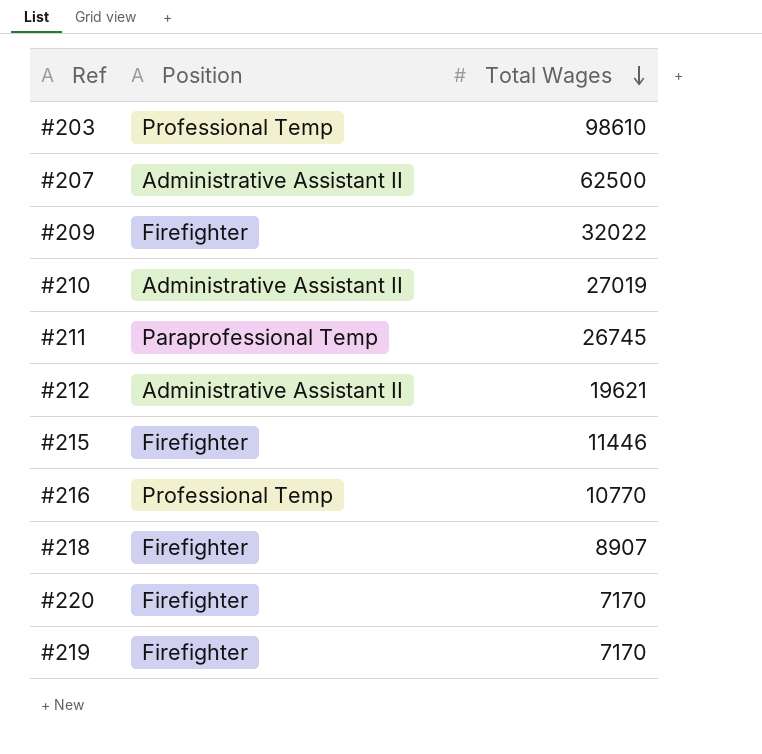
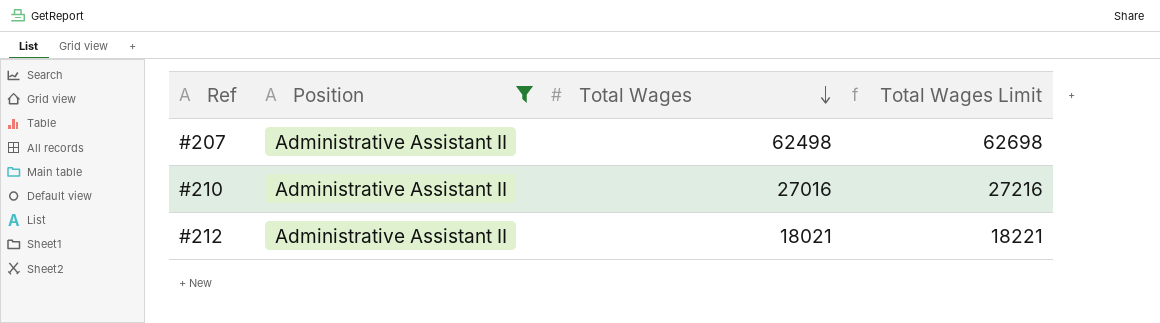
filter: none -> Position = Administrative Assistant II
column Total Wages Limit | formula: none -> [Total Wages] + 200
#207 | Total Wages: 62500 -> 62498
#210 | Total Wages: 27019 -> 27016
#212 | Total Wages: 19621 -> 18021

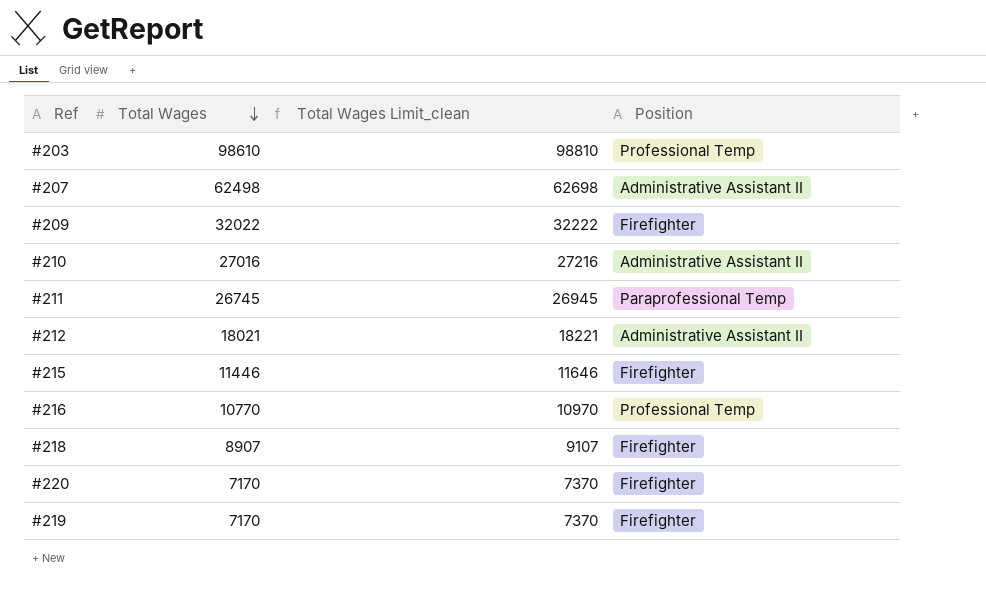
filter: Position = Administrative Assistant II -> none
column name: Total Wages Limit -> Total Wages Limit_clean
column Position | position: 2 -> 4

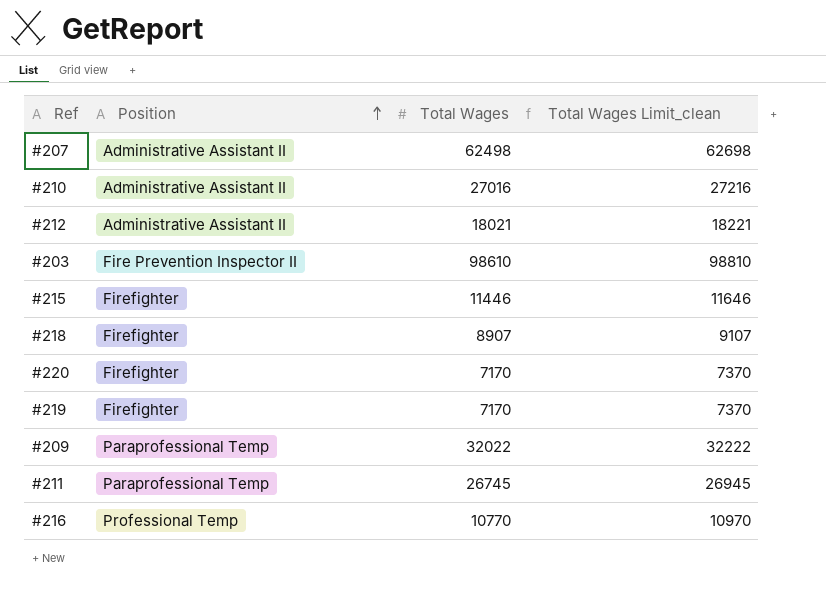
row order: Total Wages descending -> Position ascending
column Position | position: 4 -> 2
#203 | Position: Professional Temp -> Fire Prevention Inspector II
#209 | Position: Firefighter -> Paraprofessional Temp

